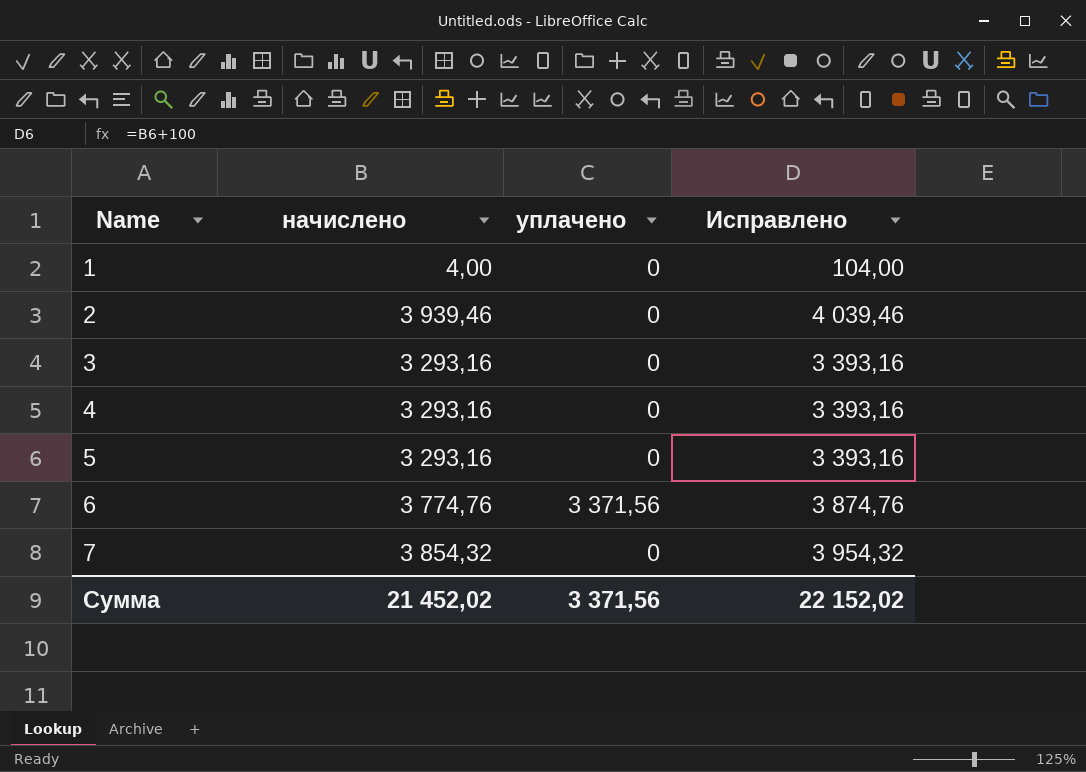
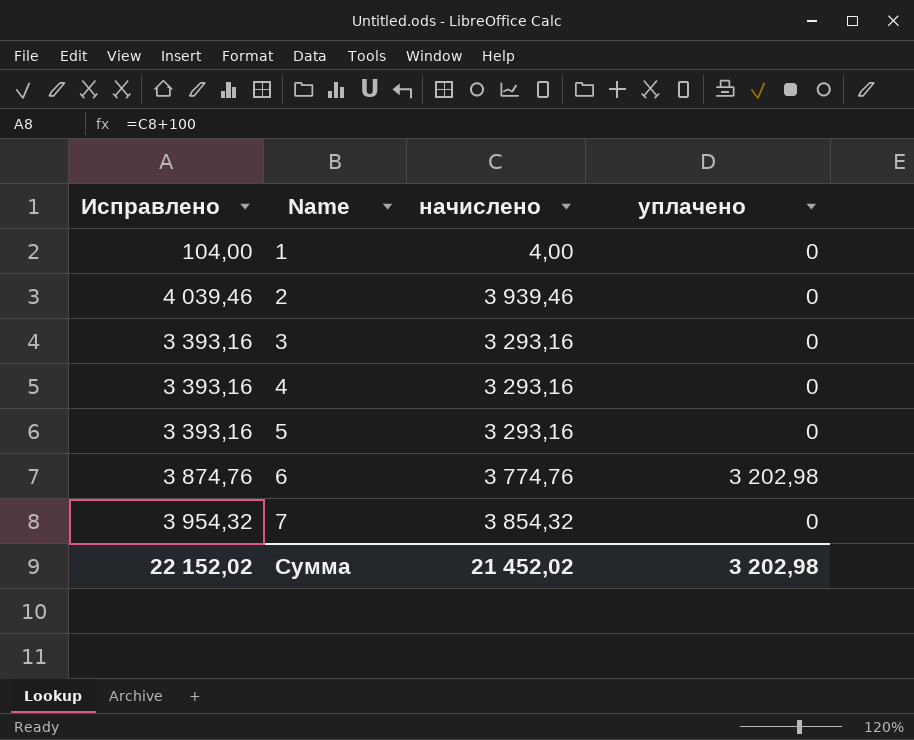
column Исправлено | position: 4 -> 1
6 | уплачено: 3 371,56 -> 3 202,98
Сумма | уплачено: 3 371,56 -> 3 202,98

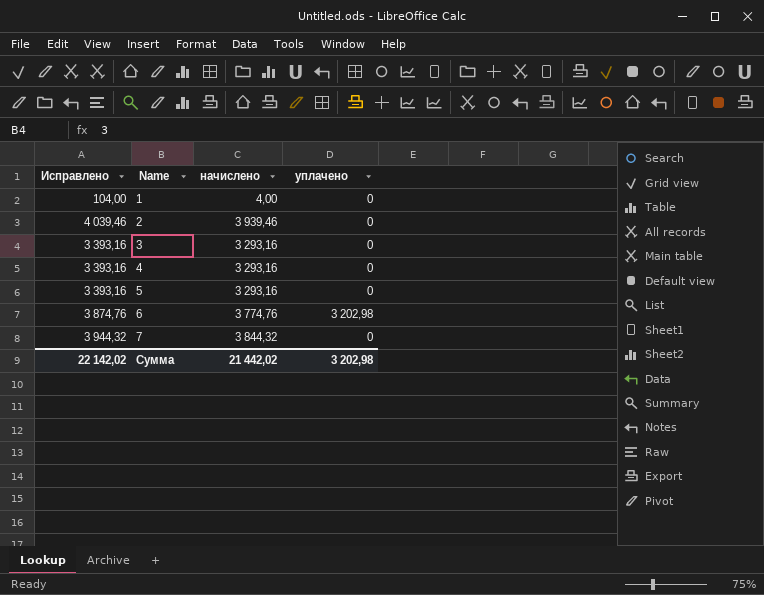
7 | Исправлено: 3 954,32 -> 3 944,32
7 | начислено: 3 854,32 -> 3 844,32
Сумма | Исправлено: 22 152,02 -> 22 142,02
Сумма | начислено: 21 452,02 -> 21 442,02

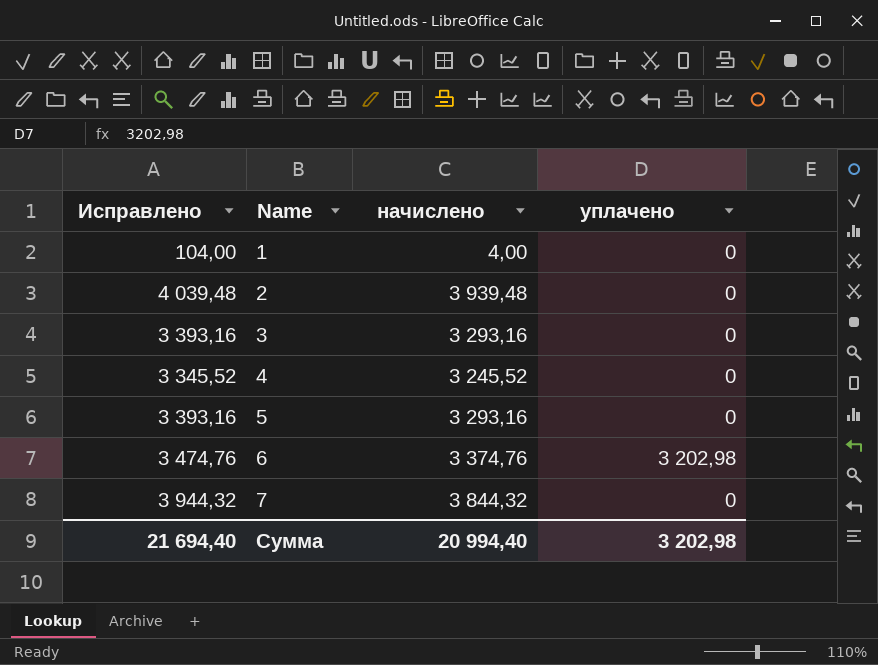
2 | Исправлено: 4 039,46 -> 4 039,48
2 | начислено: 3 939,46 -> 3 939,48
4 | Исправлено: 3 393,16 -> 3 345,52
4 | начислено: 3 293,16 -> 3 245,52
6 | Исправлено: 3 874,76 -> 3 474,76
6 | начислено: 3 774,76 -> 3 374,76
Сумма | Исправлено: 22 142,02 -> 21 694,40
Сумма | начислено: 21 442,02 -> 20 994,40

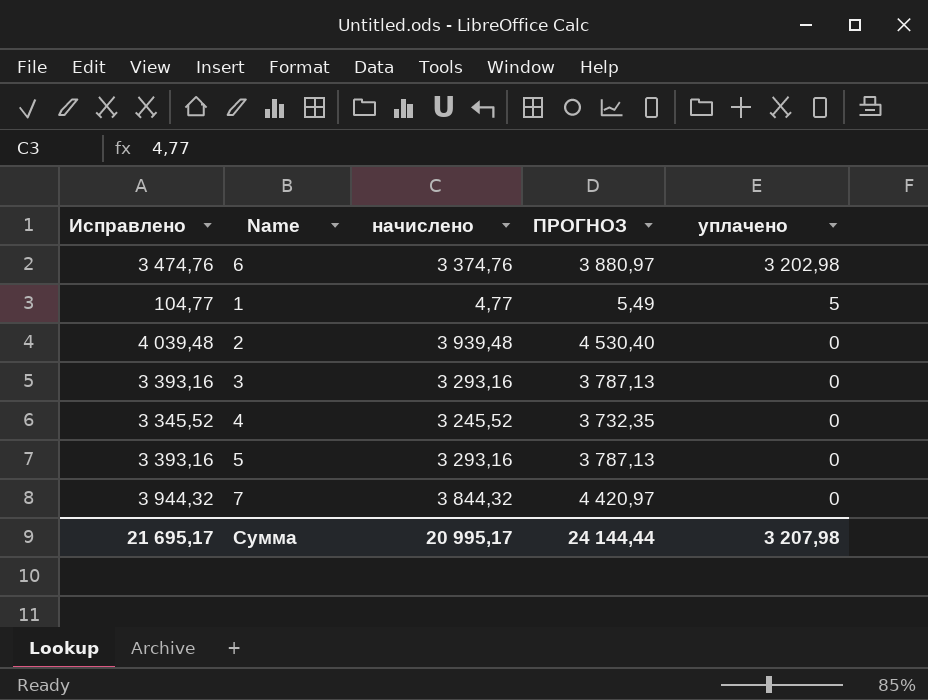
row order: Name ascending -> уплачено descending
column ПРОГНОЗ | formula: none -> [начислено] * 1,15
1 | Исправлено: 104,00 -> 104,77
1 | начислено: 4,00 -> 4,77
1 | уплачено: 0 -> 5
Сумма | Исправлено: 21 694,40 -> 21 695,17
Сумма | начислено: 20 994,40 -> 20 995,17
Сумма | уплачено: 3 202,98 -> 3 207,98

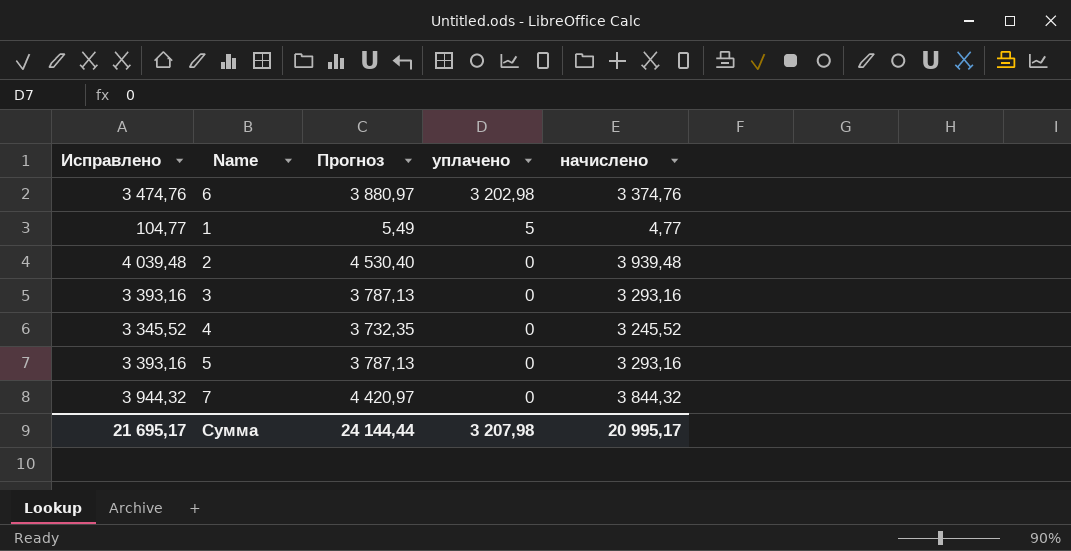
column name: ПРОГНОЗ -> Прогноз
column начислено | position: 3 -> 5

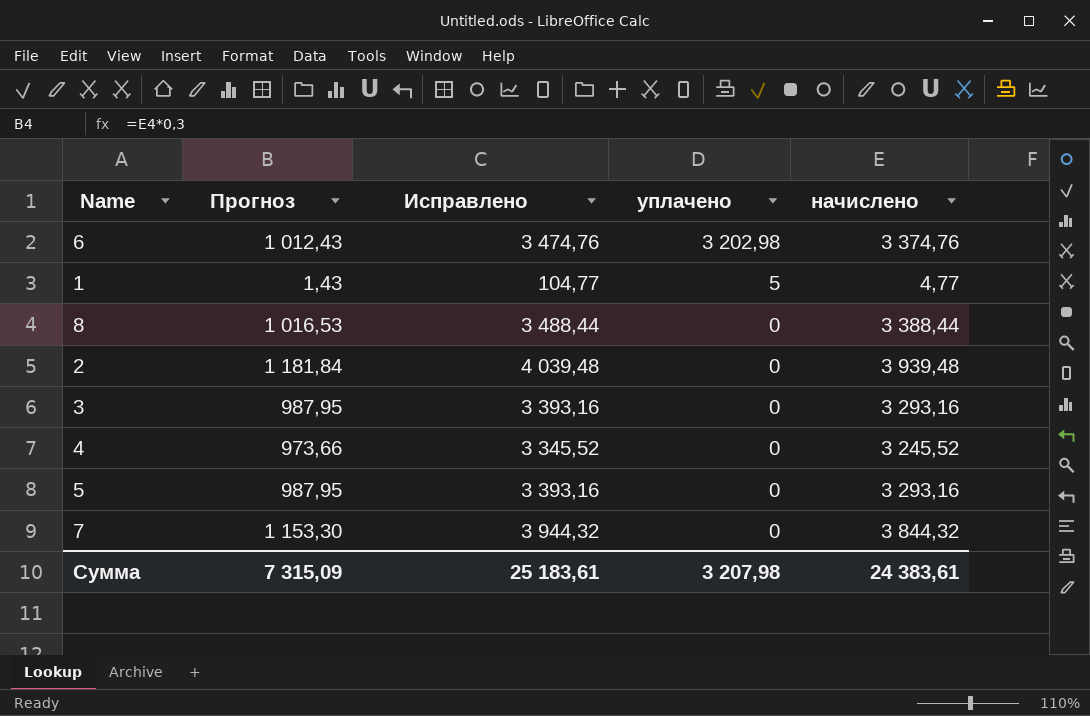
column Прогноз | formula: [начислено] * 1,15 -> [начислено] * 0,3
column Исправлено | position: 1 -> 3
row 8: none -> 1 016,53 | 3 488,44 | 0 | 3 388,44
Сумма | Прогноз: 24 144,44 -> 7 315,09
Сумма | Исправлено: 21 695,17 -> 25 183,61
Сумма | начислено: 20 995,17 -> 24 383,61

